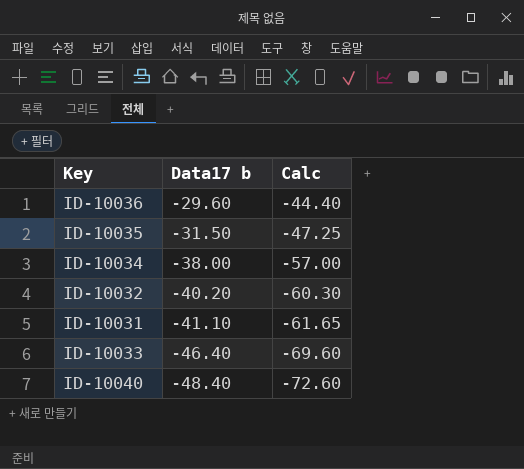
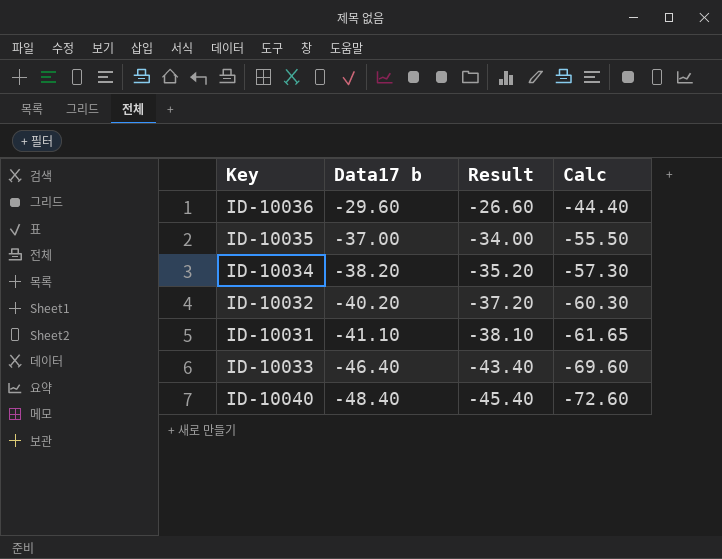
column Result | formula: none -> [Data17 b] + 3
ID-10035 | Data17 b: -31.50 -> -37.00
ID-10035 | Calc: -47.25 -> -55.50
ID-10034 | Data17 b: -38.00 -> -38.20
ID-10034 | Calc: -57.00 -> -57.30

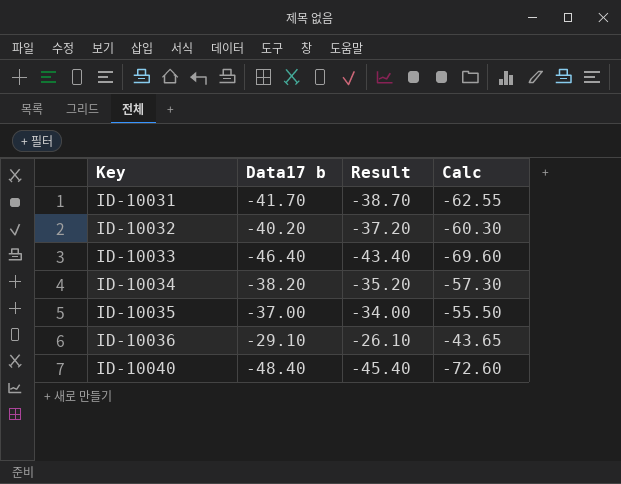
row order: Data17 b descending -> Key ascending
ID-10031 | Data17 b: -41.10 -> -41.70
ID-10031 | Result: -38.10 -> -38.70
ID-10031 | Calc: -61.65 -> -62.55
ID-10036 | Data17 b: -29.60 -> -29.10
ID-10036 | Result: -26.60 -> -26.10
ID-10036 | Calc: -44.40 -> -43.65

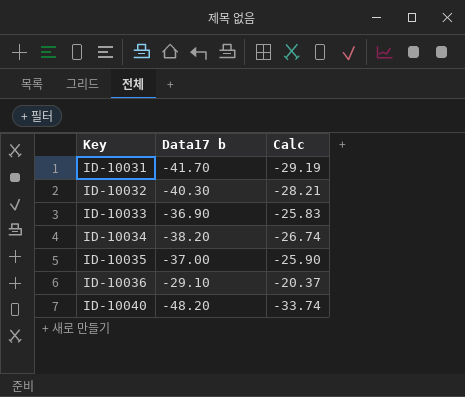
column Result | formula: [Data17 b] + 3 -> none
column Calc | formula: [Data17 b] * 1.5 -> [Data17 b] * 0.7
ID-10032 | Data17 b: -40.20 -> -40.30
ID-10033 | Data17 b: -46.40 -> -36.90
ID-10040 | Data17 b: -48.40 -> -48.20

